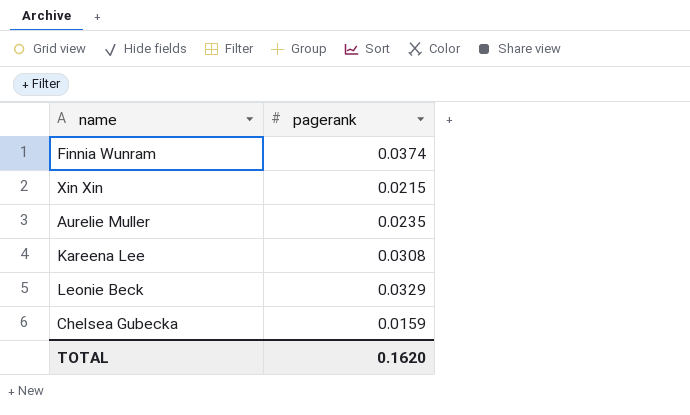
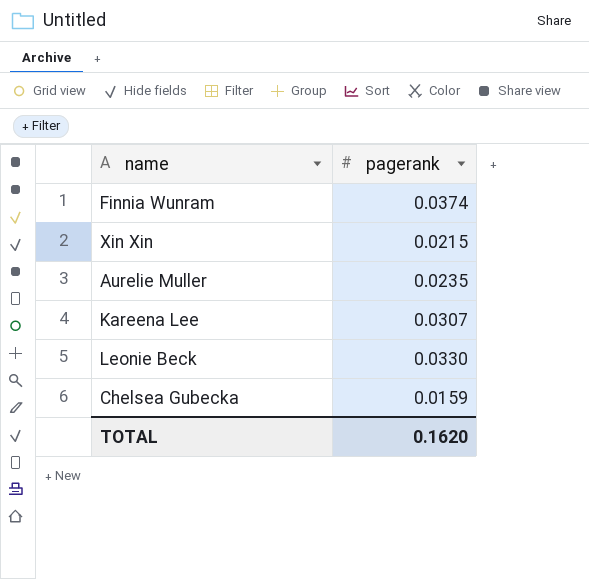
Kareena Lee | pagerank: 0.0308 -> 0.0307
Leonie Beck | pagerank: 0.0329 -> 0.0330

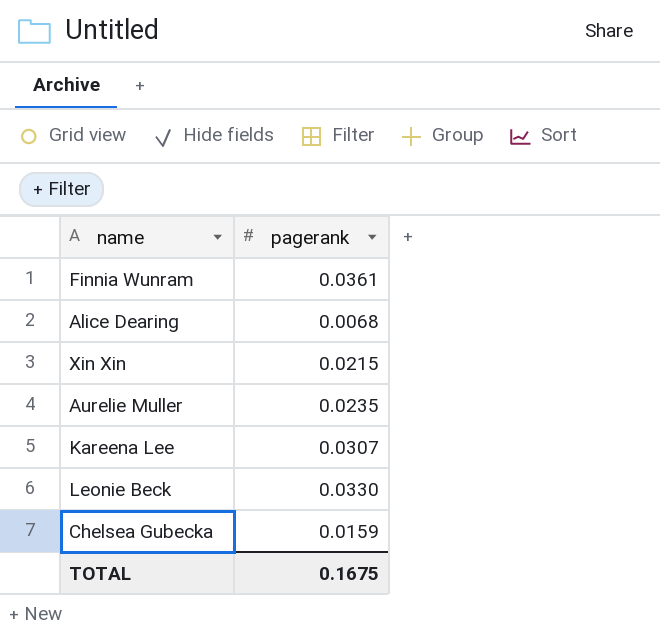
Finnia Wunram | pagerank: 0.0374 -> 0.0361
row Alice Dearing: none -> 0.0068
TOTAL | pagerank: 0.1620 -> 0.1675

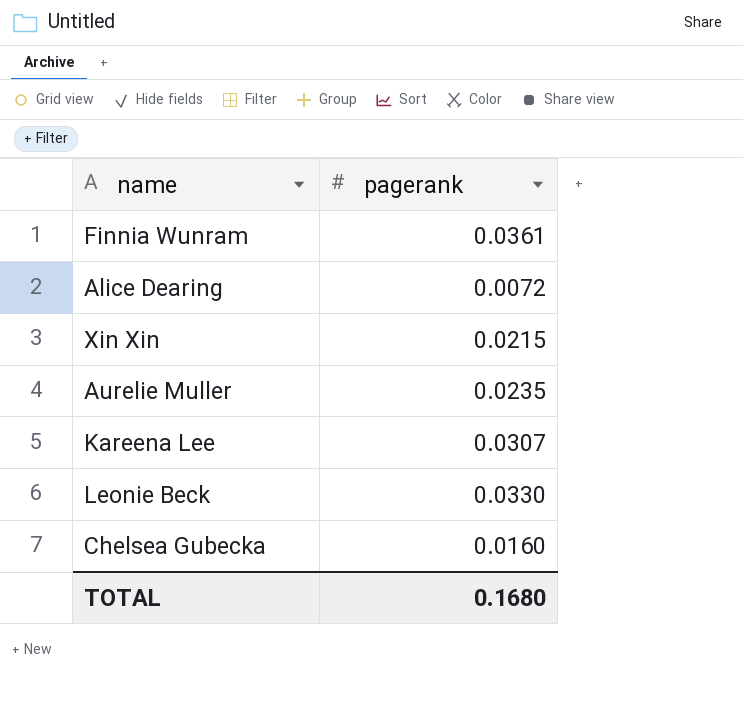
Alice Dearing | pagerank: 0.0068 -> 0.0072
Chelsea Gubecka | pagerank: 0.0159 -> 0.0160
TOTAL | pagerank: 0.1675 -> 0.1680

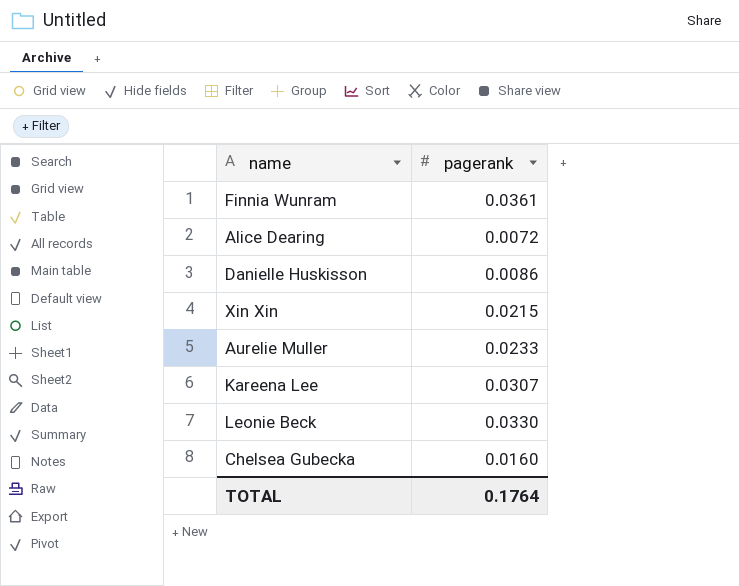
row Danielle Huskisson: none -> 0.0086
Aurelie Muller | pagerank: 0.0235 -> 0.0233
TOTAL | pagerank: 0.1680 -> 0.1764

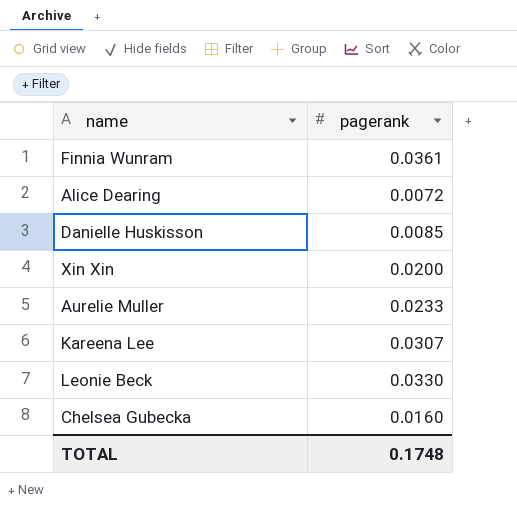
Danielle Huskisson | pagerank: 0.0086 -> 0.0085
Xin Xin | pagerank: 0.0215 -> 0.0200
TOTAL | pagerank: 0.1764 -> 0.1748

